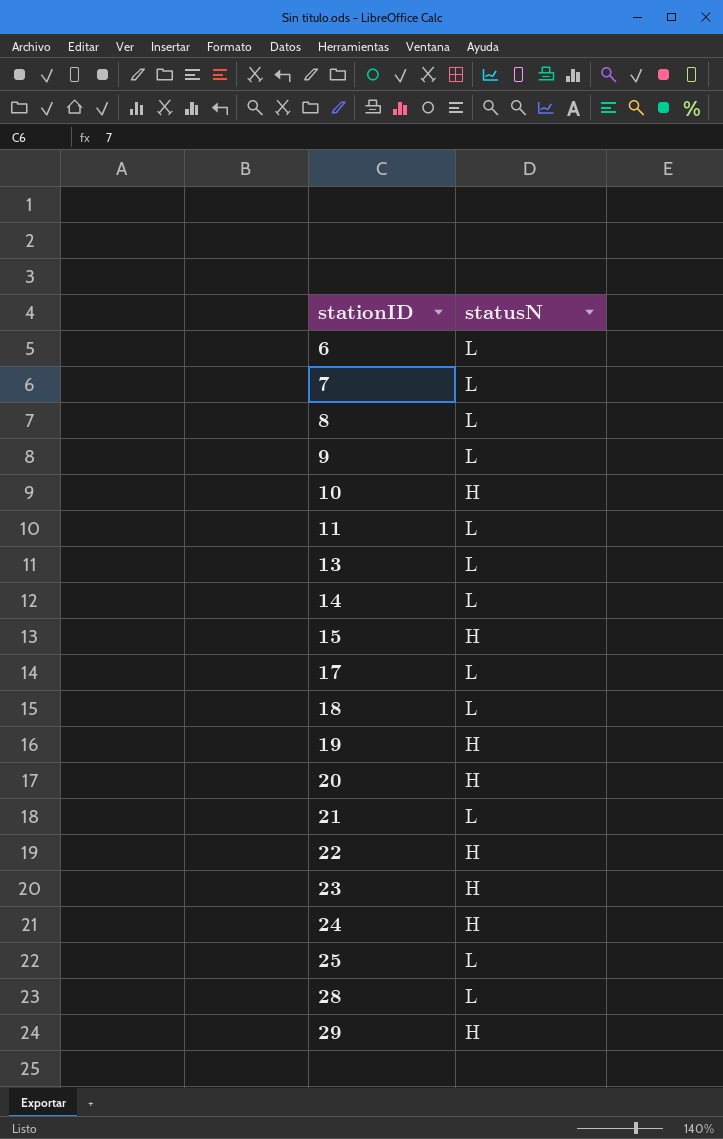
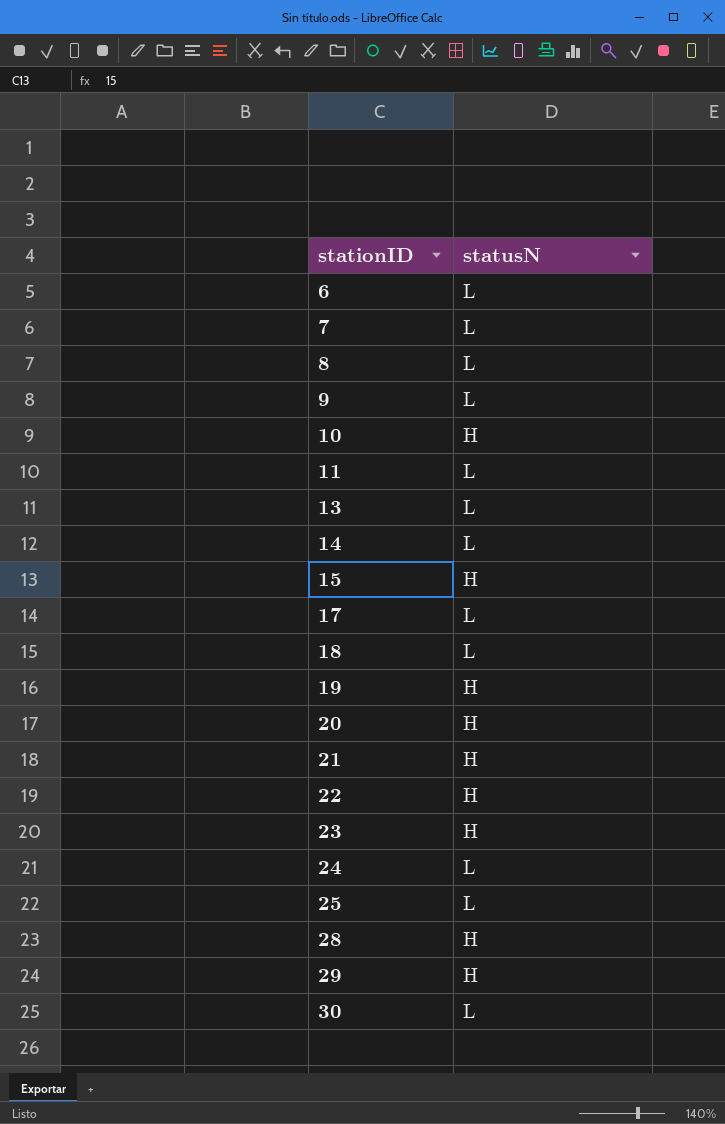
21 | statusN: L -> H
24 | statusN: H -> L
28 | statusN: L -> H
row 30: none -> L

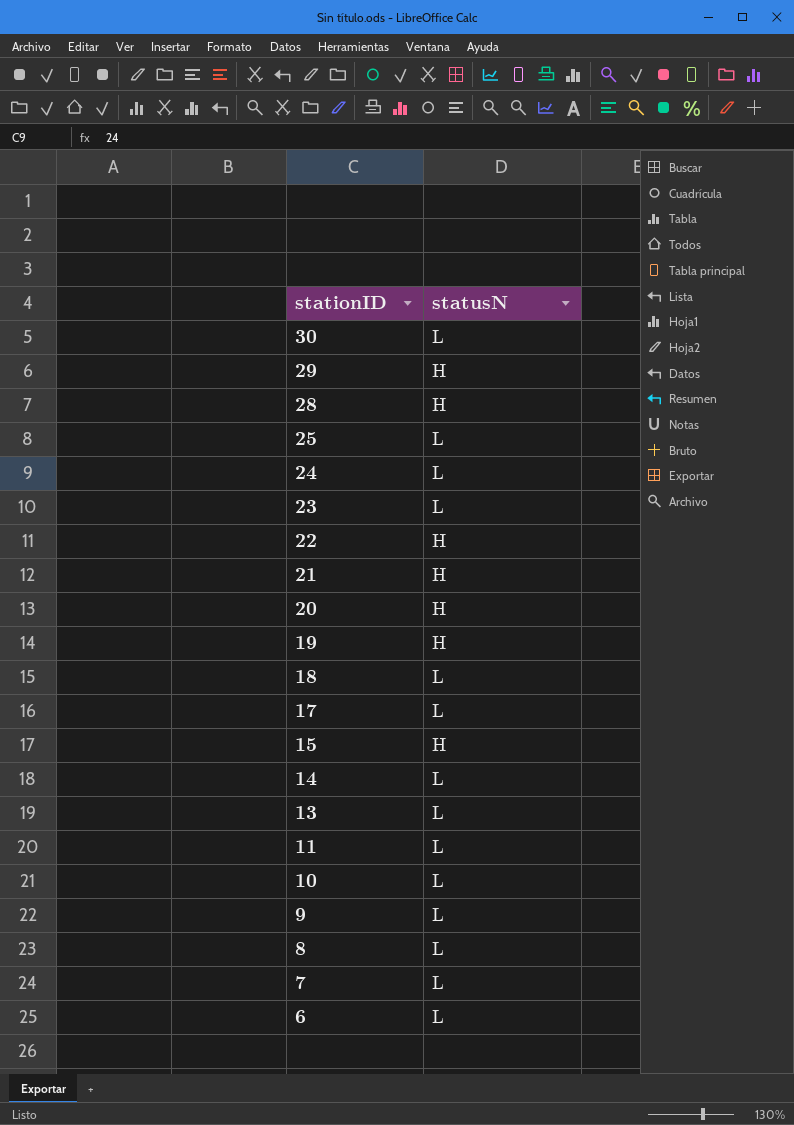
row order: stationID ascending -> stationID descending
23 | statusN: H -> L
10 | statusN: H -> L

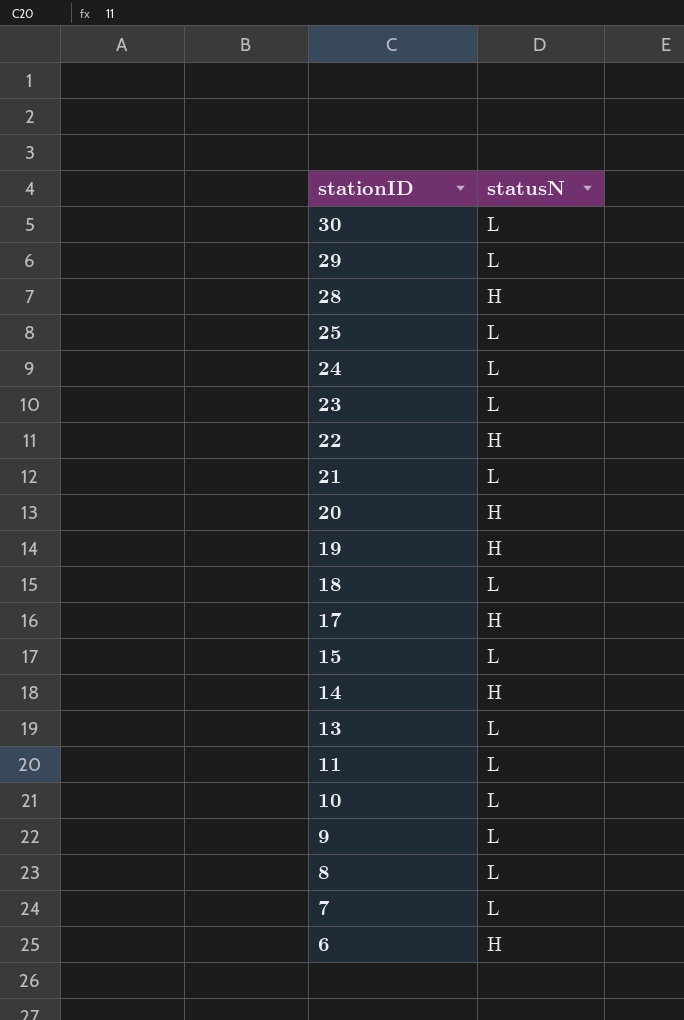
29 | statusN: H -> L
21 | statusN: H -> L
17 | statusN: L -> H
15 | statusN: H -> L
14 | statusN: L -> H
6 | statusN: L -> H

